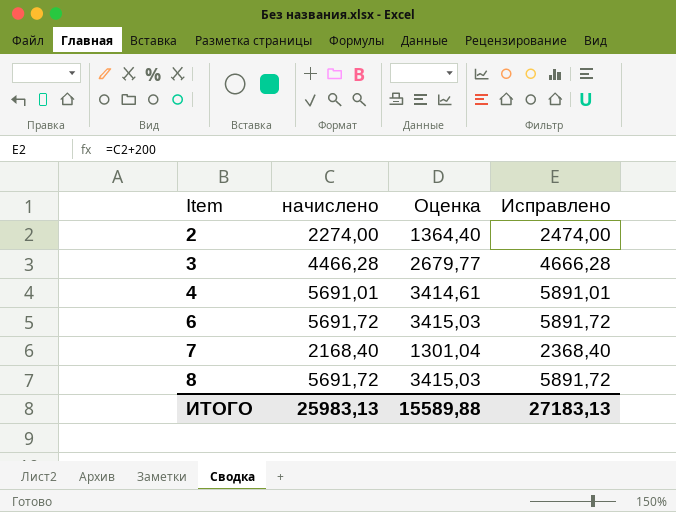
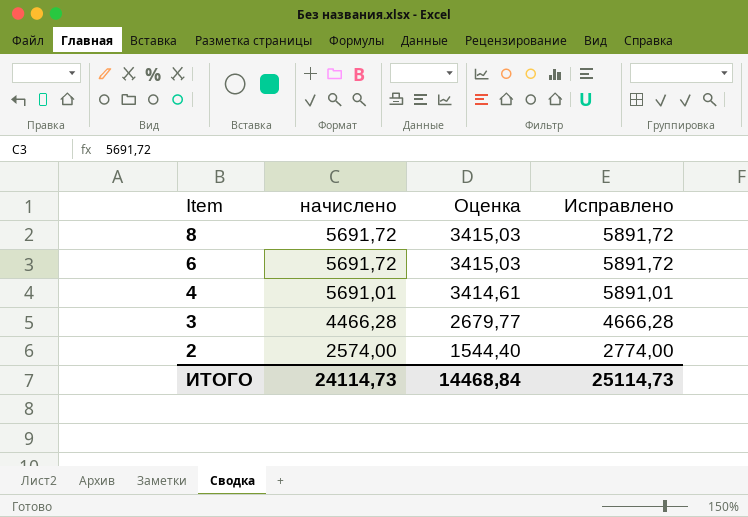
row order: Item ascending -> Item descending
row 7: 2168,40 | 1301,04 | 2368,40 -> none
2 | начислено: 2274,00 -> 2574,00
2 | Оценка: 1364,40 -> 1544,40
2 | Исправлено: 2474,00 -> 2774,00
ИТОГО | начислено: 25983,13 -> 24114,73
ИТОГО | Оценка: 15589,88 -> 14468,84
ИТОГО | Исправлено: 27183,13 -> 25114,73

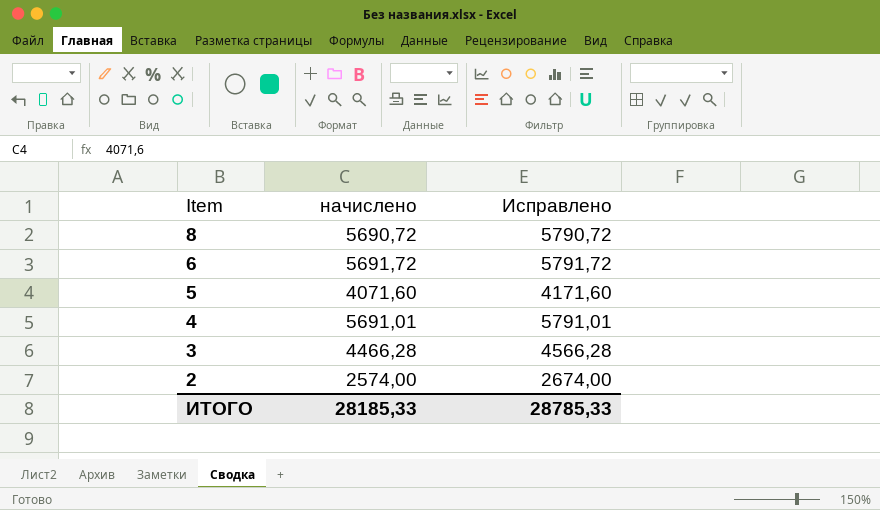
column Оценка | formula: [начислено] * 0,6 -> none
column Исправлено | formula: [начислено] + 200 -> [начислено] + 100
8 | начислено: 5691,72 -> 5690,72
row 5: none -> 4071,60 | 4171,60
ИТОГО | начислено: 24114,73 -> 28185,33
ИТОГО | Исправлено: 25114,73 -> 28785,33

